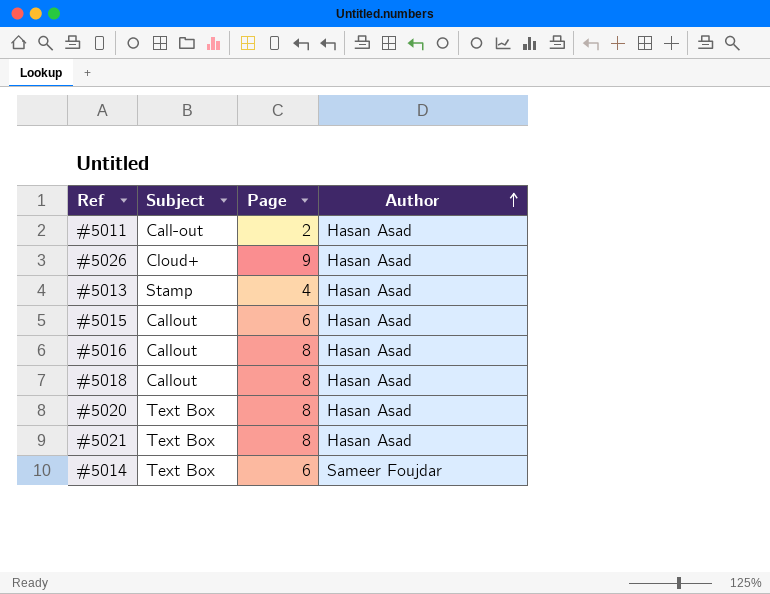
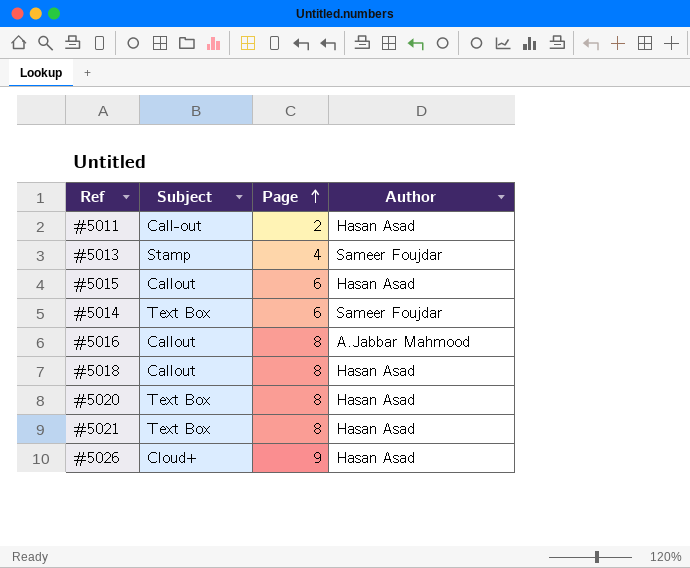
row order: Author ascending -> Page ascending
#5013 | Author: Hasan Asad -> Sameer Foujdar
#5016 | Author: Hasan Asad -> A.Jabbar Mahmood

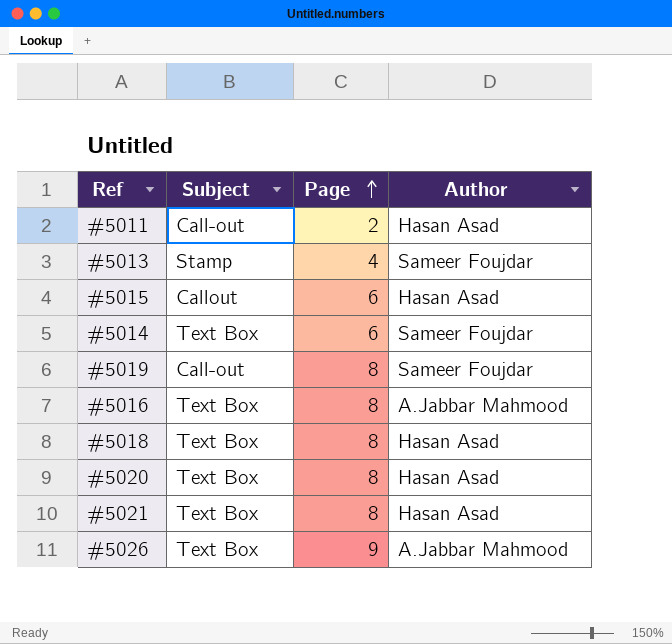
row #5019: none -> Call-out | 8 | Sameer Foujdar
#5016 | Subject: Callout -> Text Box
#5018 | Subject: Callout -> Text Box
#5026 | Subject: Cloud+ -> Text Box
#5026 | Author: Hasan Asad -> A.Jabbar Mahmood

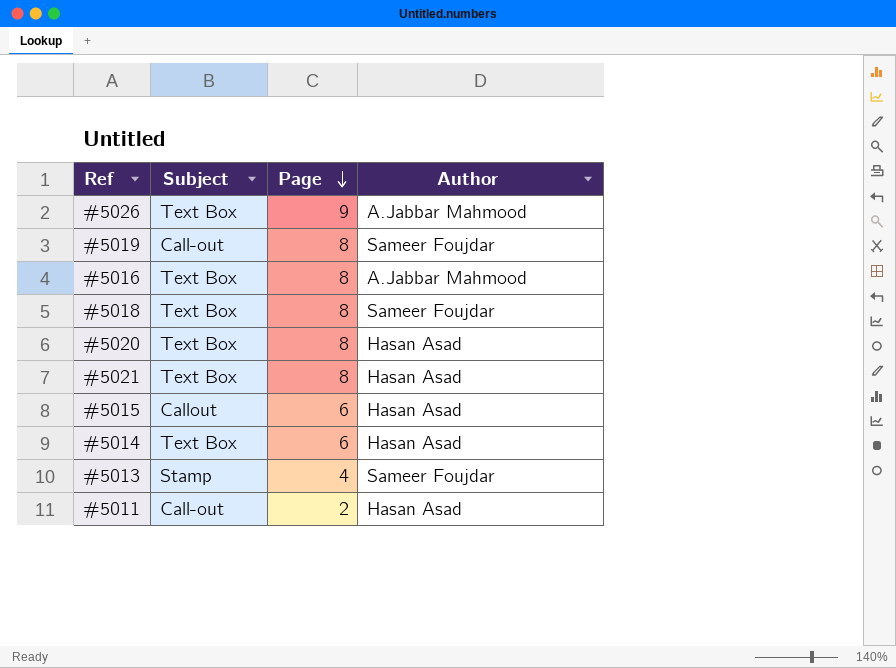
row order: Page ascending -> Page descending
#5018 | Author: Hasan Asad -> Sameer Foujdar
#5014 | Author: Sameer Foujdar -> Hasan Asad

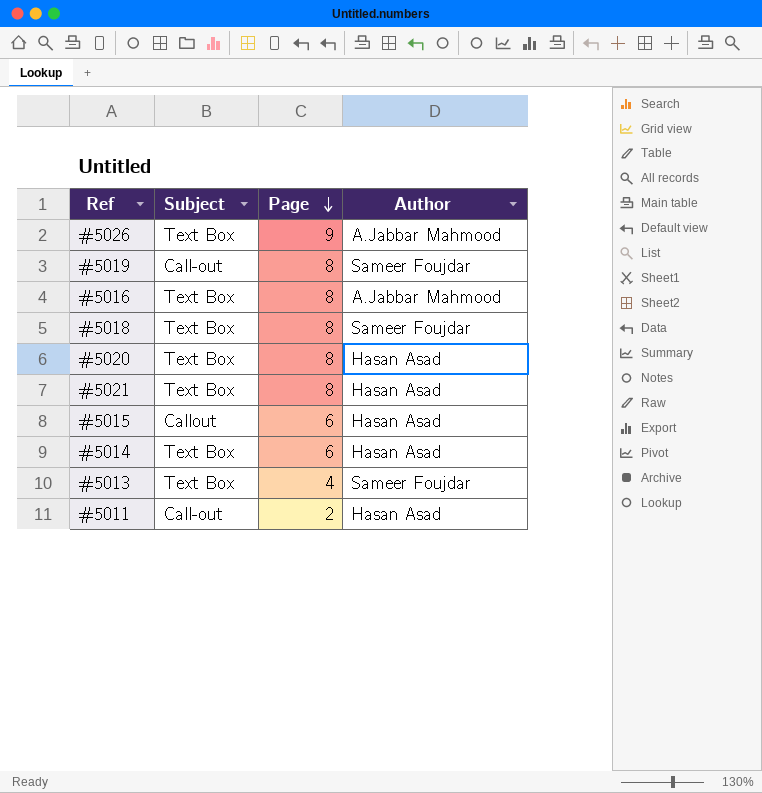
#5013 | Subject: Stamp -> Text Box

